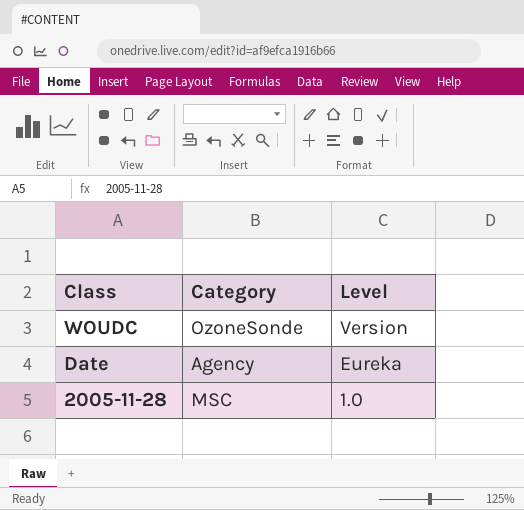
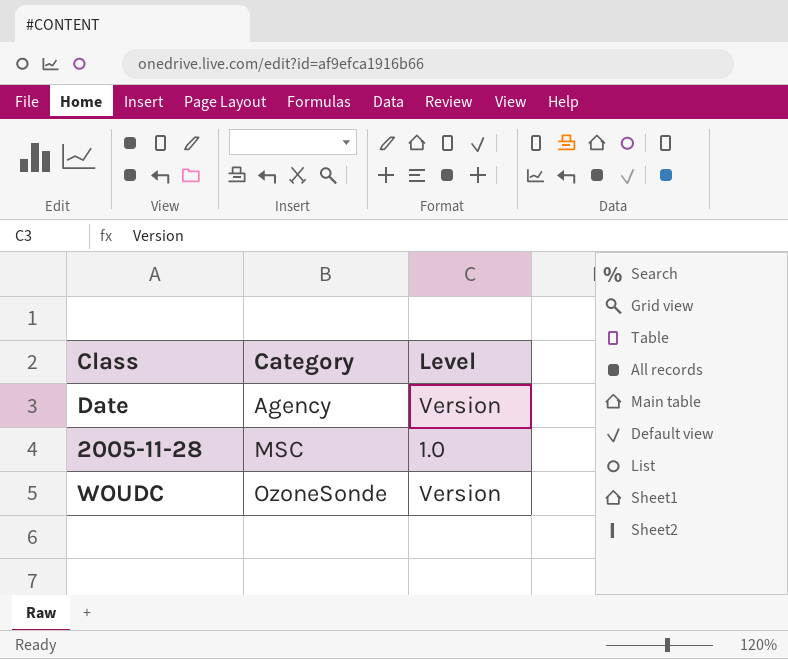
row order: Class descending -> Category ascending
Date | Level: Eureka -> Version

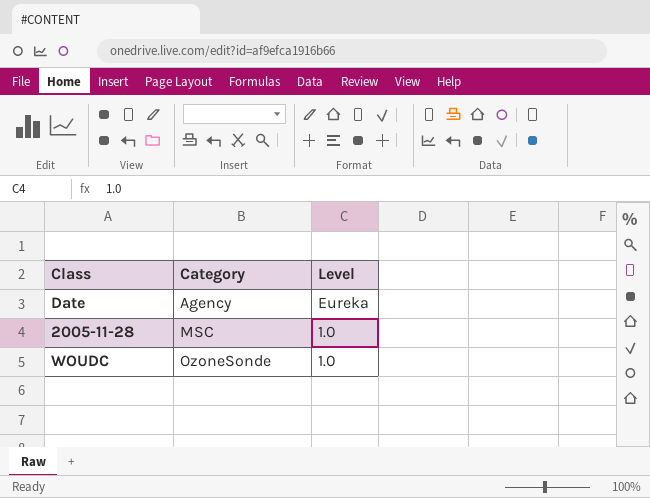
Date | Level: Version -> Eureka
WOUDC | Level: Version -> 1.0

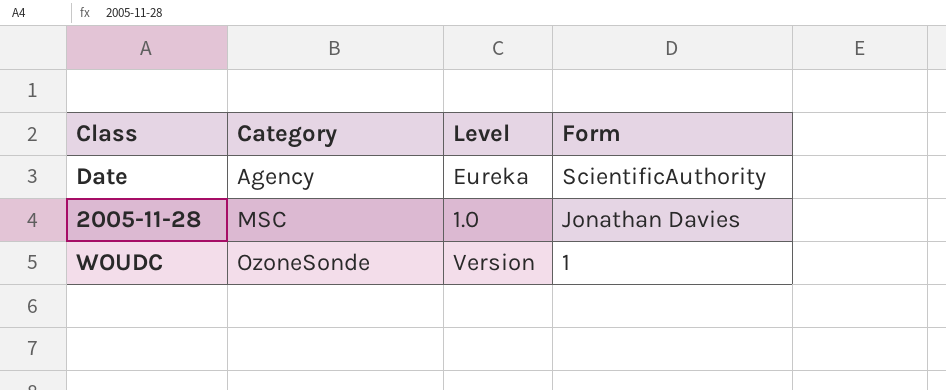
column Form | position: none -> 4
WOUDC | Level: 1.0 -> Version

